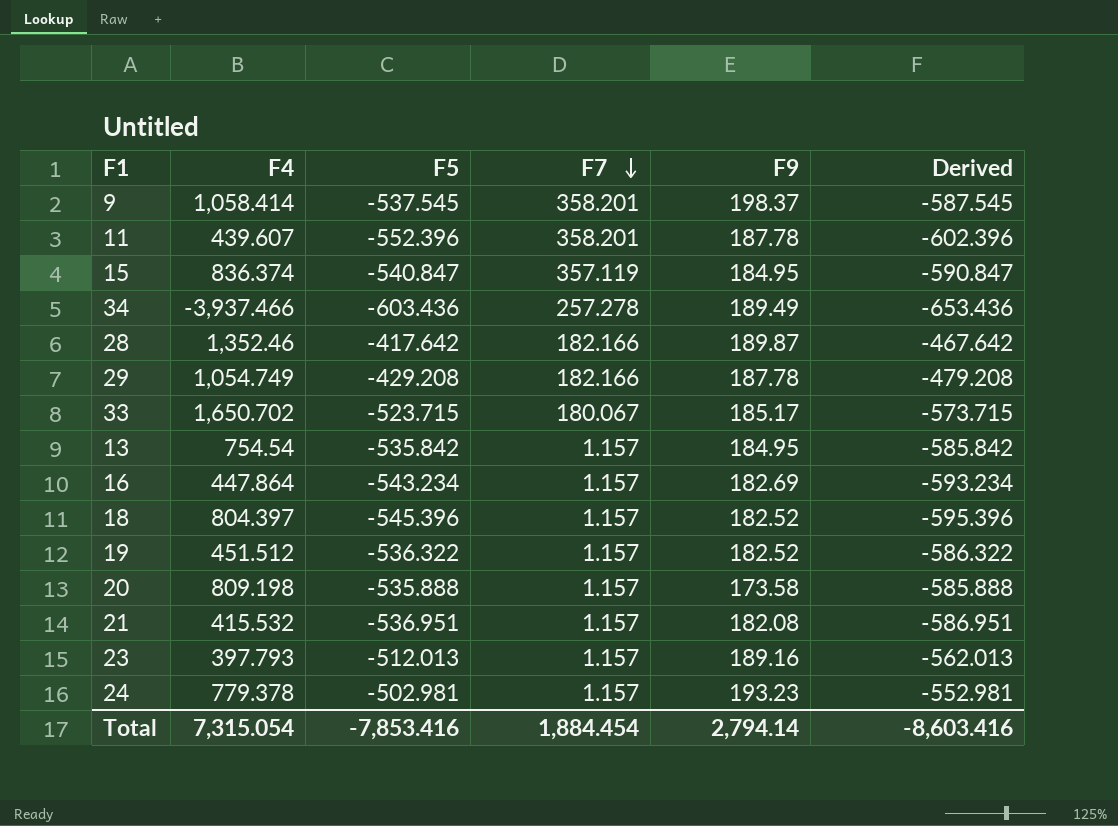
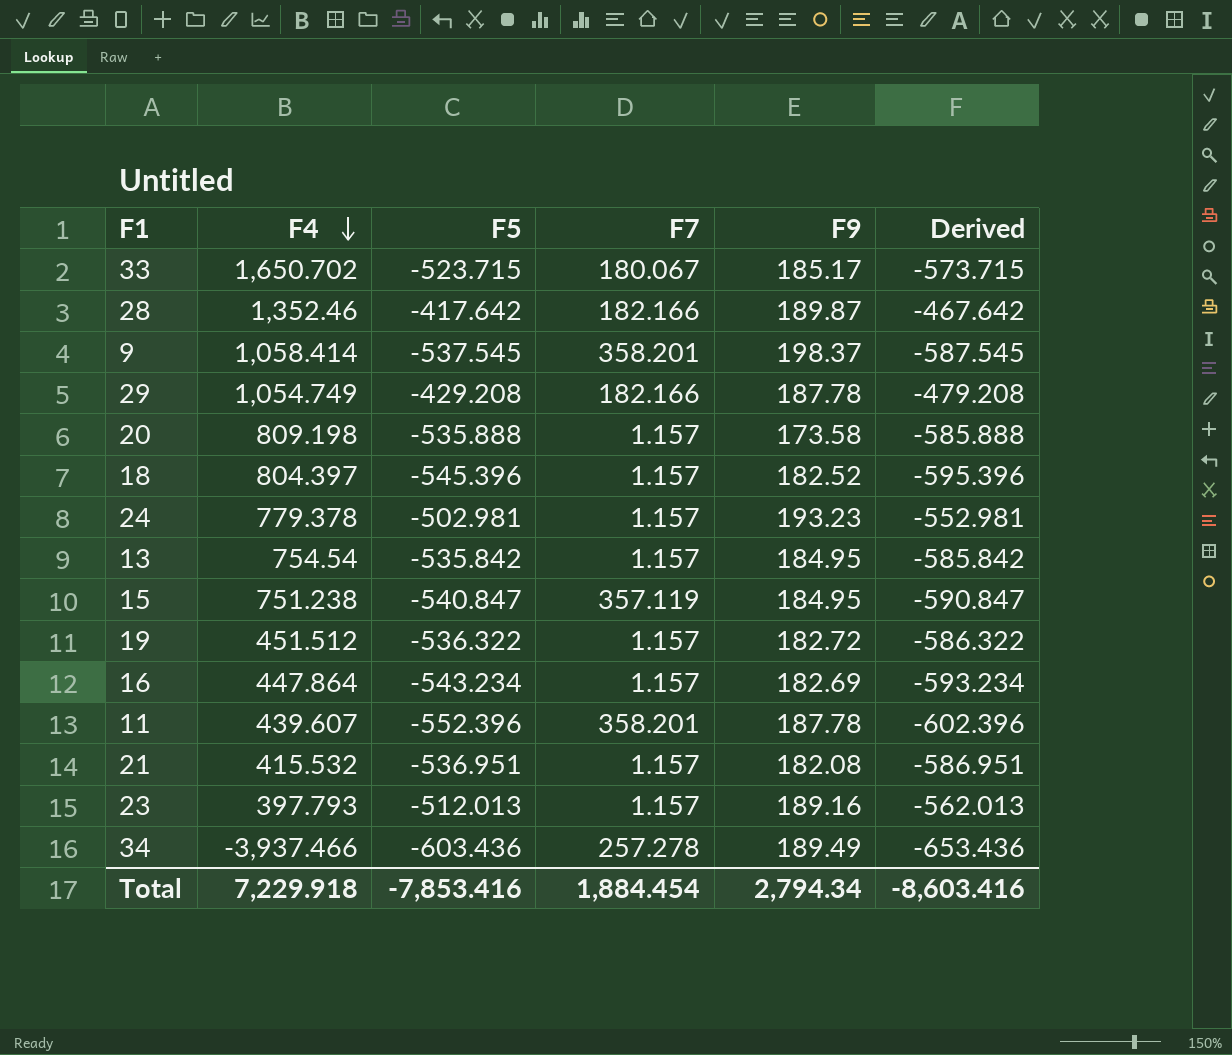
row order: F7 descending -> F4 descending
15 | F4: 836.374 -> 751.238
19 | F9: 182.52 -> 182.72
Total | F4: 7,315.054 -> 7,229.918
Total | F9: 2,794.14 -> 2,794.34

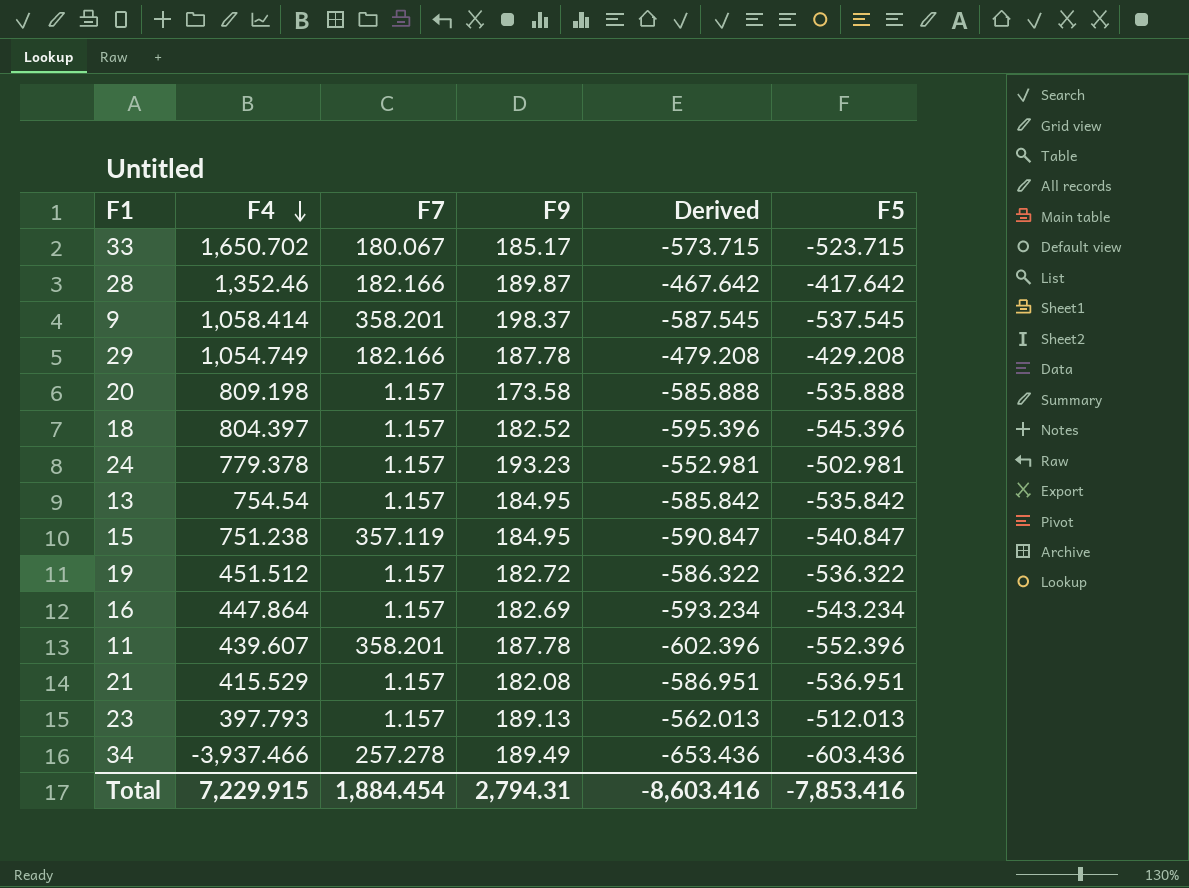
column F5 | position: 3 -> 6
21 | F4: 415.532 -> 415.529
23 | F9: 189.16 -> 189.13
Total | F4: 7,229.918 -> 7,229.915
Total | F9: 2,794.34 -> 2,794.31

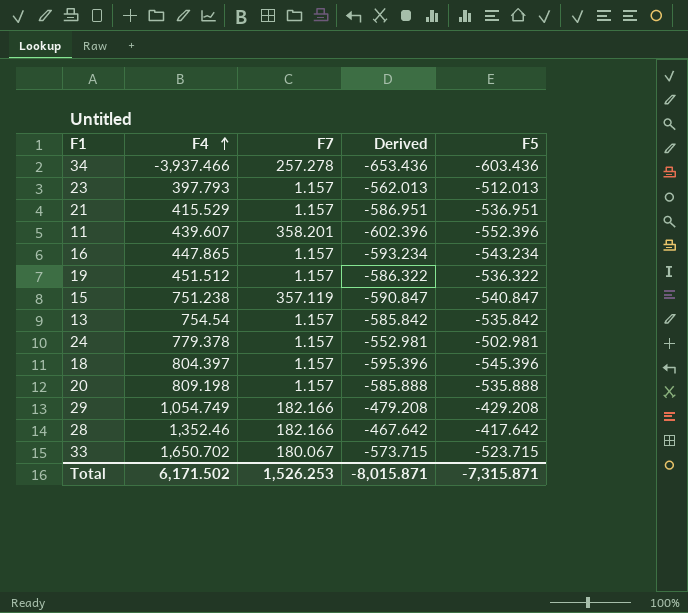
row order: F4 descending -> F4 ascending
column F9 | position: 4 -> none
row 9: 1,058.414 | 358.201 | 198.37 | -587.545 | -537.545 -> none
16 | F4: 447.864 -> 447.865
Total | F4: 7,229.915 -> 6,171.502
Total | F7: 1,884.454 -> 1,526.253
Total | Derived: -8,603.416 -> -8,015.871
Total | F5: -7,853.416 -> -7,315.871

